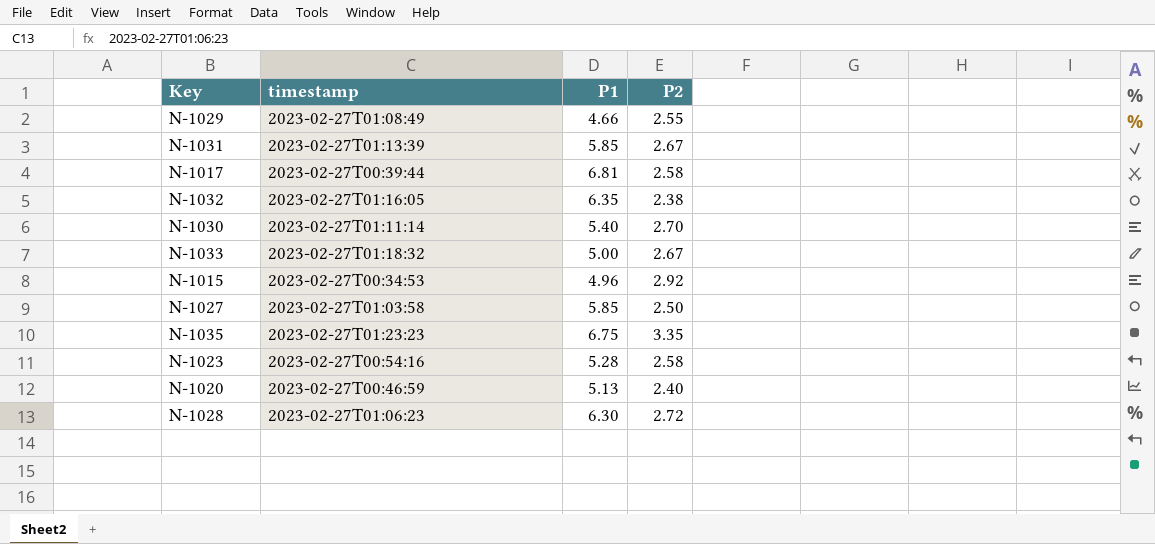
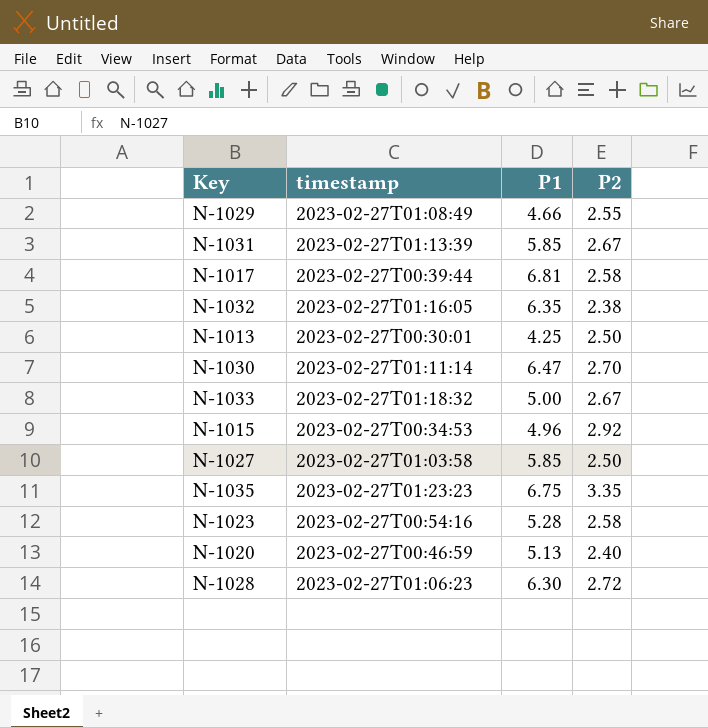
row N-1013: none -> 2023-02-27T00:30:01 | 4.25 | 2.50
N-1030 | P1: 5.40 -> 6.47

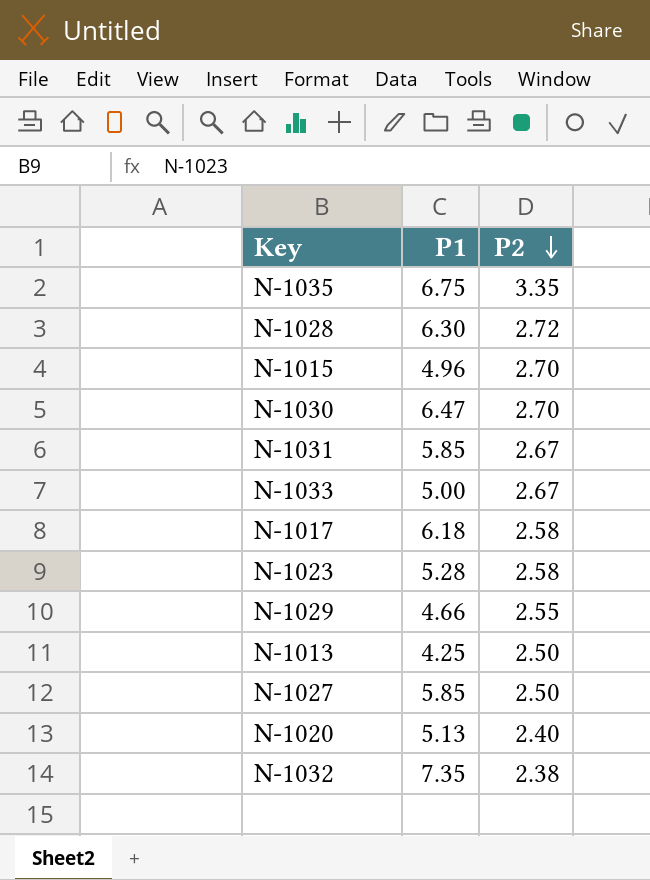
row order: none -> P2 descending
column timestamp | position: 2 -> none
N-1015 | P2: 2.92 -> 2.70
N-1017 | P1: 6.81 -> 6.18
N-1032 | P1: 6.35 -> 7.35

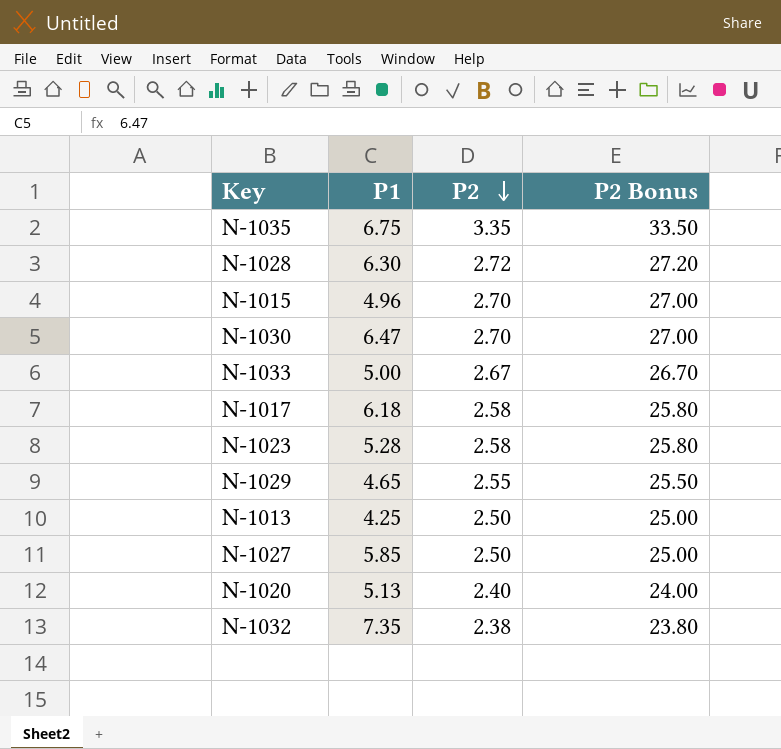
column P2 Bonus | formula: none -> [P2] * 10
row N-1031: 5.85 | 2.67 -> none
N-1029 | P1: 4.66 -> 4.65

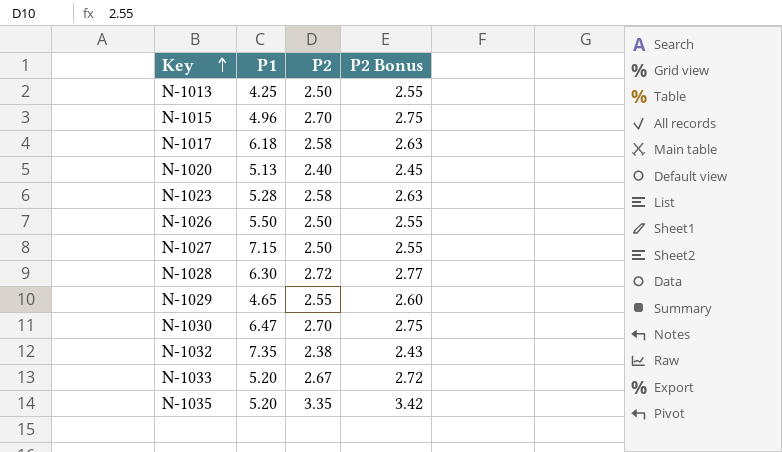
row order: P2 descending -> Key ascending
column P2 Bonus | formula: [P2] * 10 -> [P2] * 1.02
row N-1026: none -> 5.50 | 2.50 | 2.55
N-1027 | P1: 5.85 -> 7.15
N-1033 | P1: 5.00 -> 5.20
N-1035 | P1: 6.75 -> 5.20

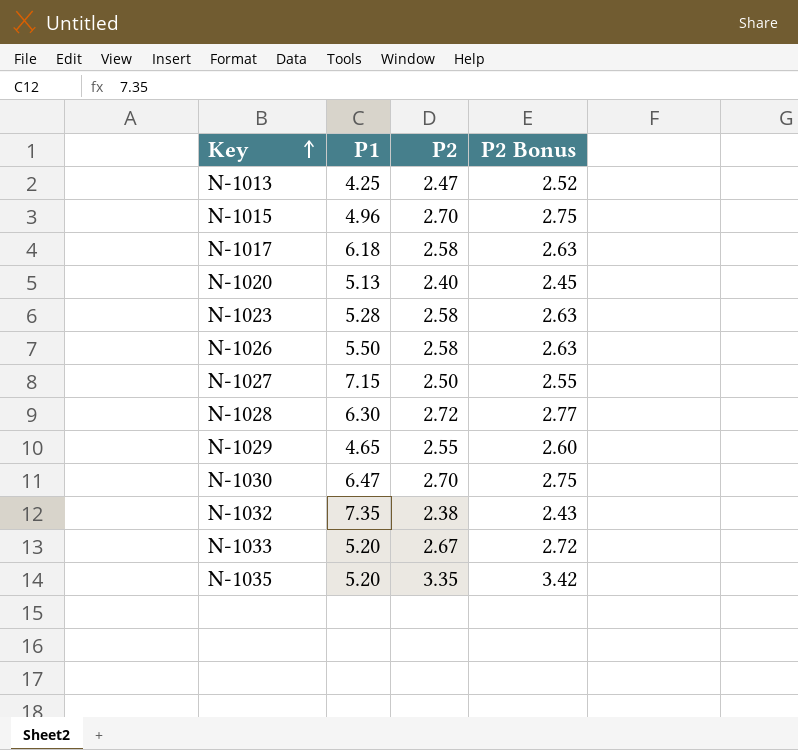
N-1013 | P2: 2.50 -> 2.47
N-1013 | P2 Bonus: 2.55 -> 2.52
N-1026 | P2: 2.50 -> 2.58
N-1026 | P2 Bonus: 2.55 -> 2.63

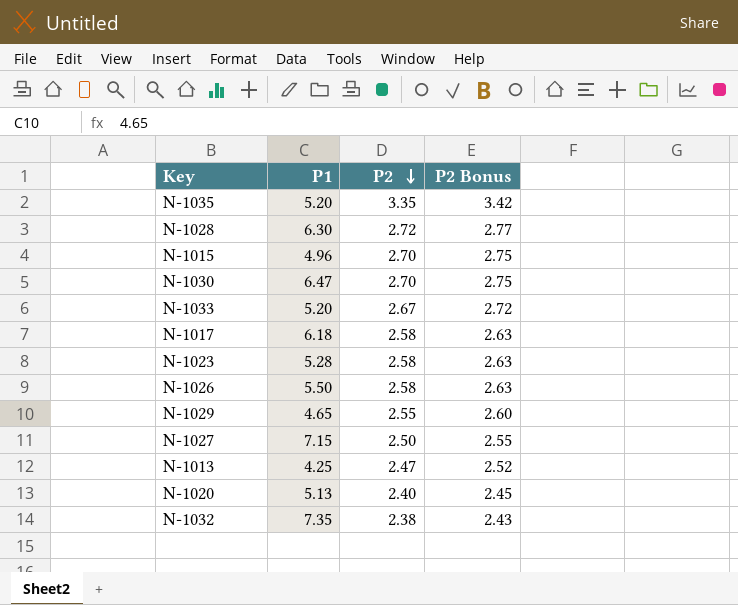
row order: Key ascending -> P2 descending

